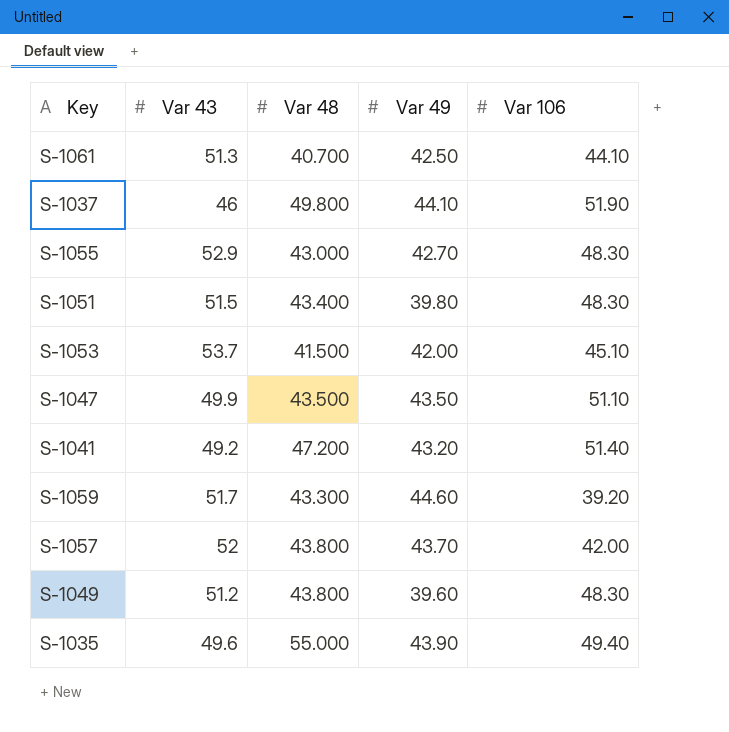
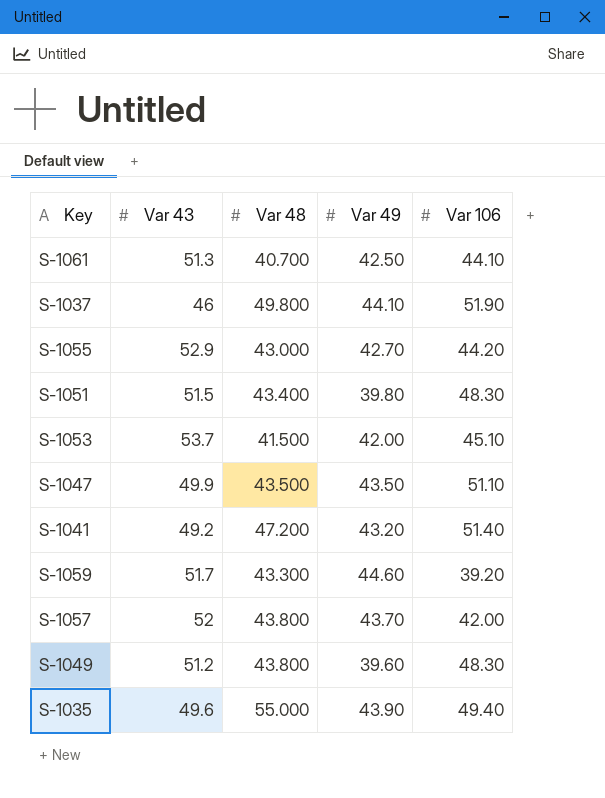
S-1055 | Var 106: 48.30 -> 44.20

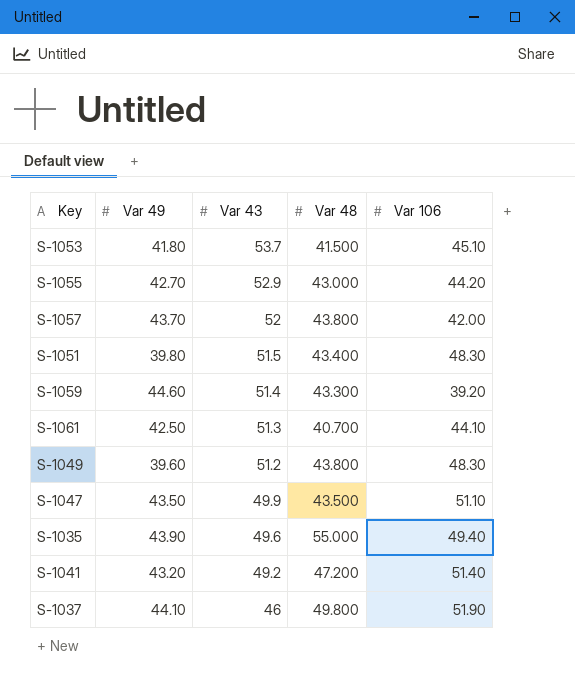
row order: none -> Var 43 descending
column Var 49 | position: 4 -> 2
S-1053 | Var 49: 42.00 -> 41.80
S-1059 | Var 43: 51.7 -> 51.4

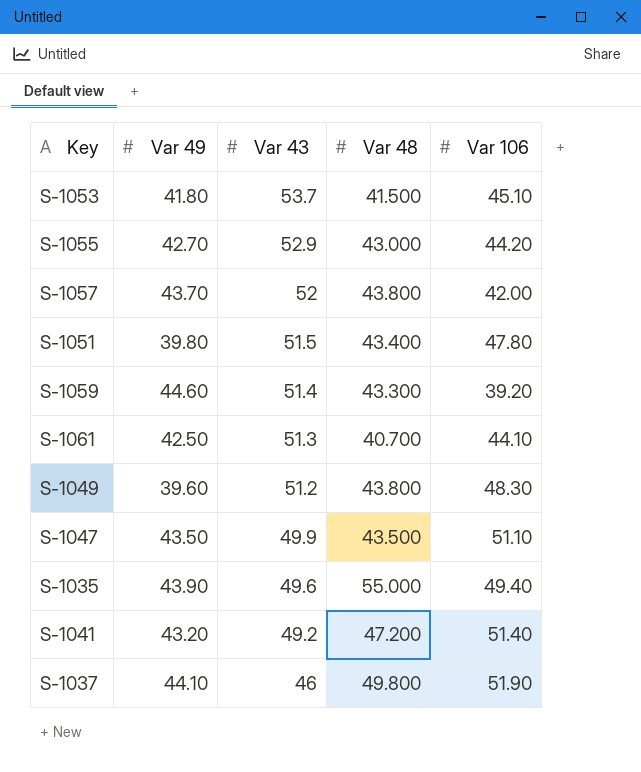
S-1051 | Var 106: 48.30 -> 47.80

